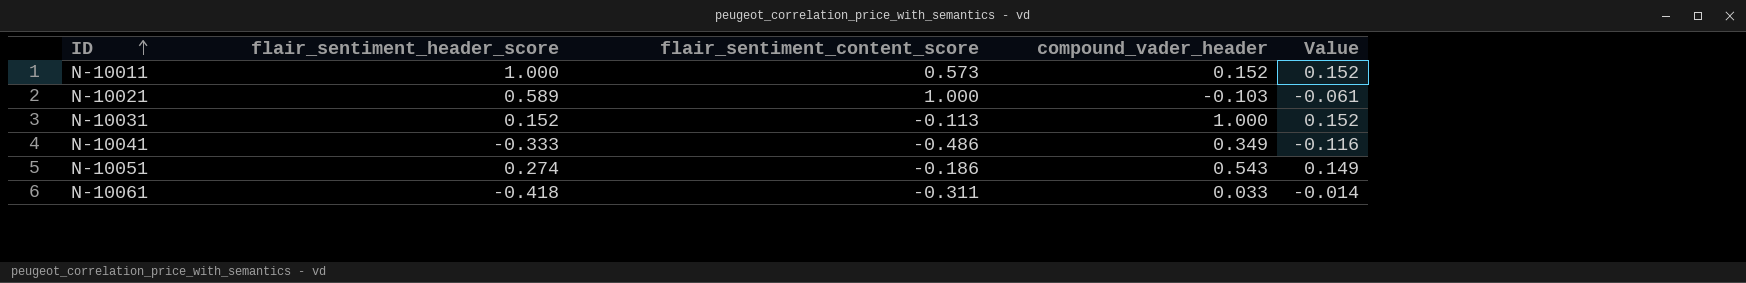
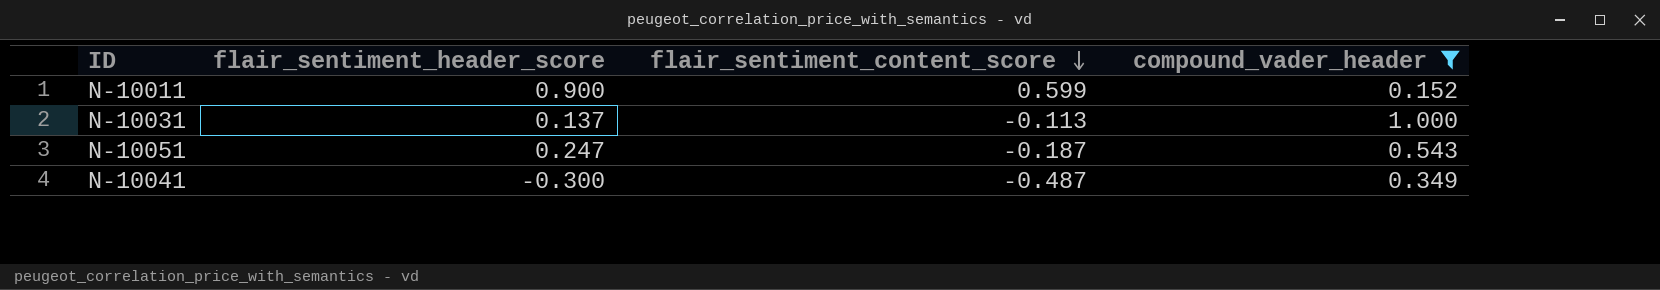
filter: none -> compound_vader_header >= 0.152
row order: ID ascending -> flair_sentiment_content_score descending
column Value | formula: [flair_sentiment_header_score] * [compound_vader_header] -> none
N-10011 | flair_sentiment_header_score: 1.000 -> 0.900
N-10011 | flair_sentiment_content_score: 0.573 -> 0.599
N-10031 | flair_sentiment_header_score: 0.152 -> 0.137
N-10051 | flair_sentiment_header_score: 0.274 -> 0.247
N-10051 | flair_sentiment_content_score: -0.186 -> -0.187
N-10041 | flair_sentiment_header_score: -0.333 -> -0.300
N-10041 | flair_sentiment_content_score: -0.486 -> -0.487

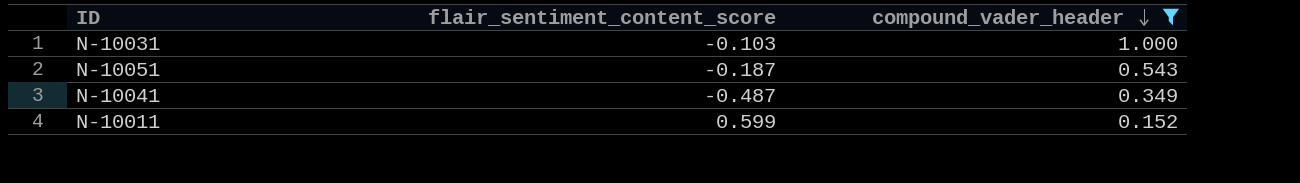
row order: flair_sentiment_content_score descending -> compound_vader_header descending
column flair_sentiment_header_score | position: 2 -> none
N-10031 | flair_sentiment_content_score: -0.113 -> -0.103

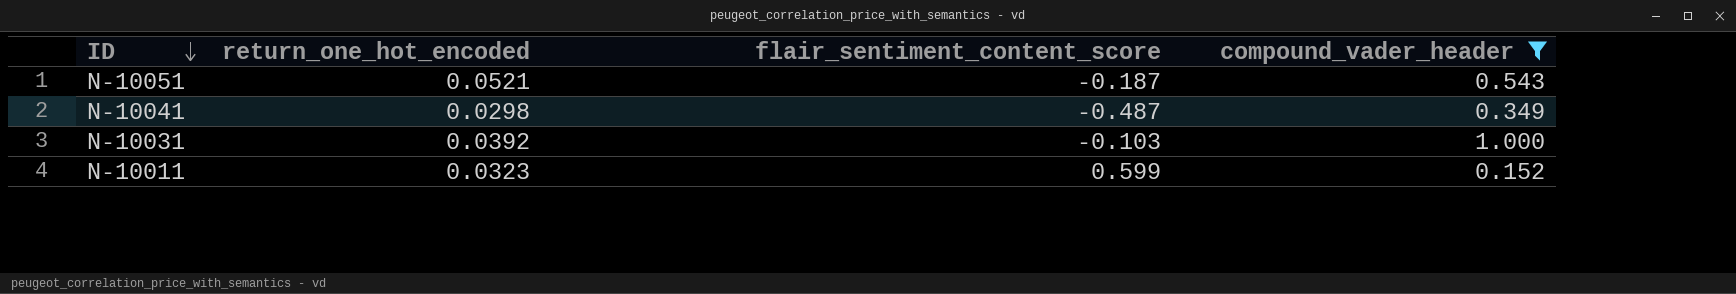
row order: compound_vader_header descending -> ID descending
column return_one_hot_encoded | position: none -> 2

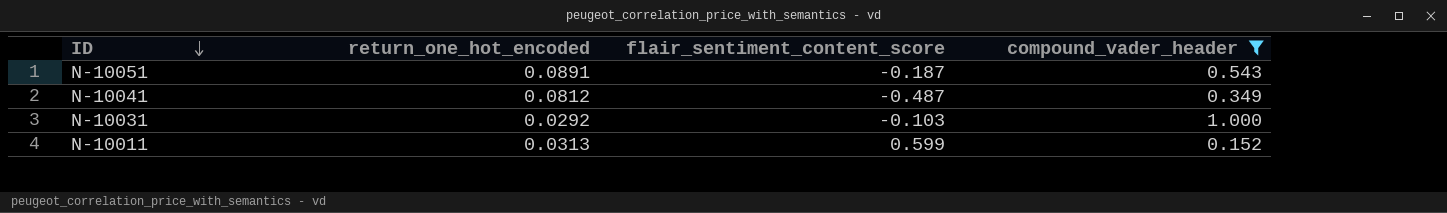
N-10051 | return_one_hot_encoded: 0.0521 -> 0.0891
N-10041 | return_one_hot_encoded: 0.0298 -> 0.0812
N-10031 | return_one_hot_encoded: 0.0392 -> 0.0292
N-10011 | return_one_hot_encoded: 0.0323 -> 0.0313

